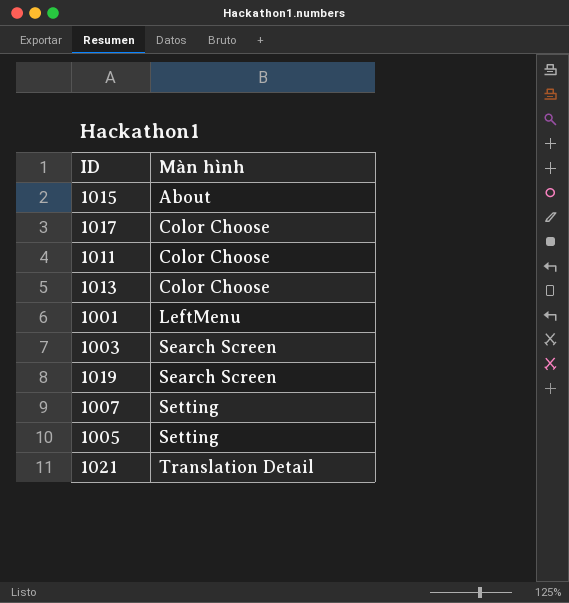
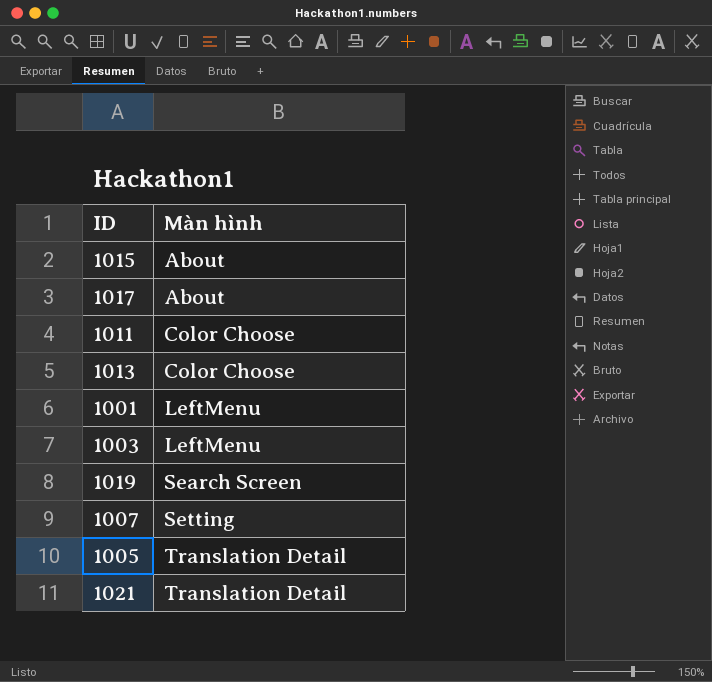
1017 | Màn hình: Color Choose -> About
1003 | Màn hình: Search Screen -> LeftMenu
1005 | Màn hình: Setting -> Translation Detail

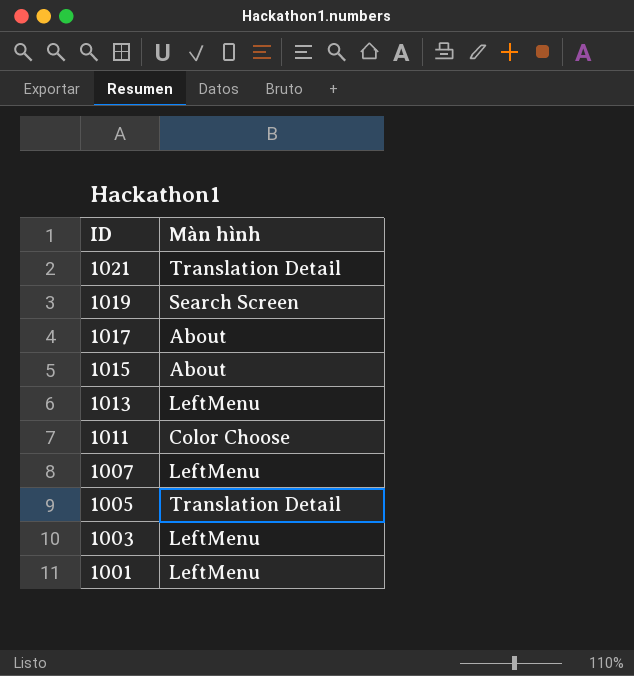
row order: Màn hình ascending -> ID descending
1013 | Màn hình: Color Choose -> LeftMenu
1007 | Màn hình: Setting -> LeftMenu

